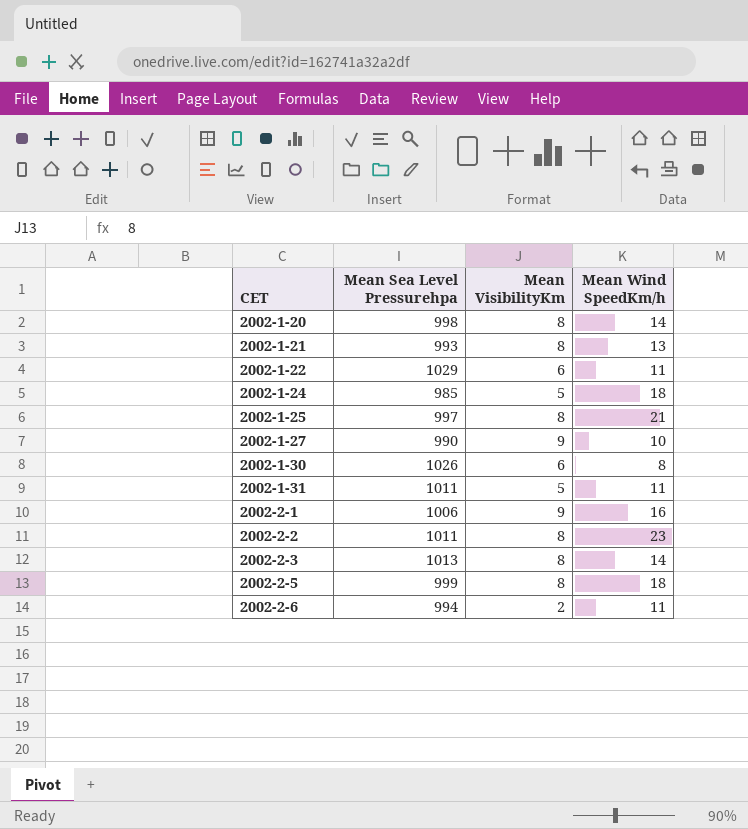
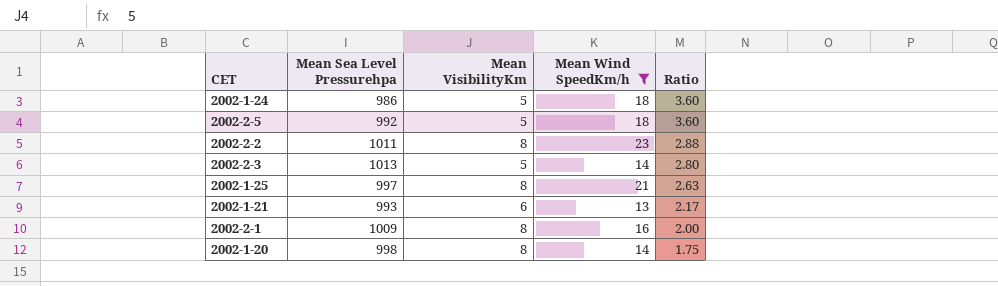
filter: none -> Mean Wind SpeedKm/h >= 13
row order: CET ascending -> Ratio descending
column Ratio | formula: none -> [Mean Wind SpeedKm/h] / [Mean VisibilityKm]
2002-1-24 | Mean Sea Level Pressurehpa: 985 -> 986
2002-2-5 | Mean Sea Level Pressurehpa: 999 -> 992
2002-2-5 | Mean VisibilityKm: 8 -> 5
2002-2-3 | Mean VisibilityKm: 8 -> 5
2002-1-21 | Mean VisibilityKm: 8 -> 6
2002-2-1 | Mean Sea Level Pressurehpa: 1006 -> 1009
2002-2-1 | Mean VisibilityKm: 9 -> 8

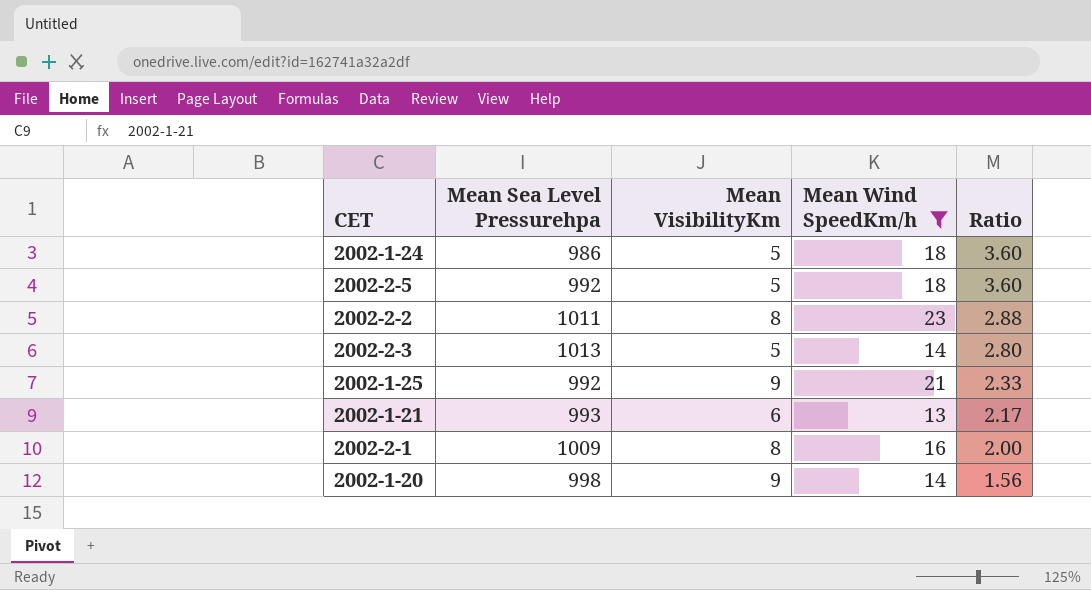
2002-1-25 | Mean Sea Level Pressurehpa: 997 -> 992
2002-1-25 | Mean VisibilityKm: 8 -> 9
2002-1-25 | Ratio: 2.63 -> 2.33
2002-1-20 | Mean VisibilityKm: 8 -> 9
2002-1-20 | Ratio: 1.75 -> 1.56

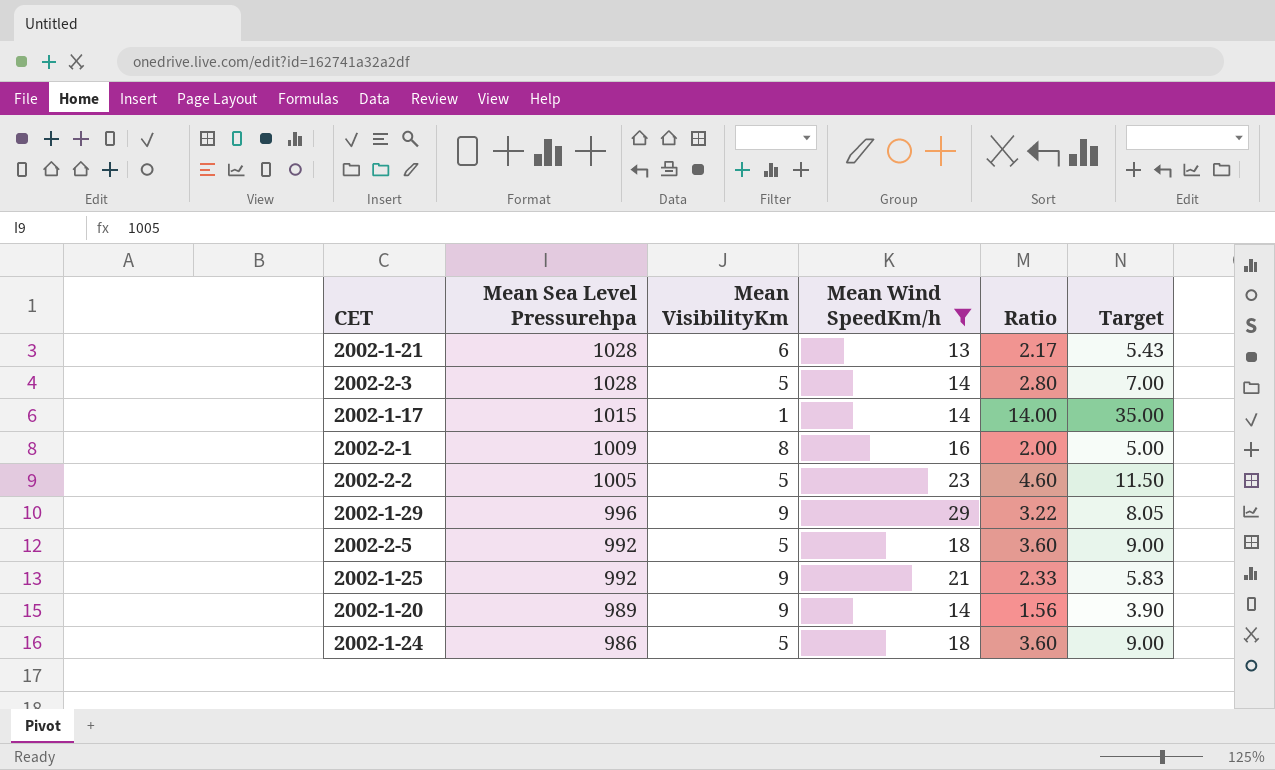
row order: Ratio descending -> Mean Sea Level Pressurehpa descending
column Target | formula: none -> [Ratio] * 2.5
2002-1-21 | Mean Sea Level Pressurehpa: 993 -> 1028
2002-2-3 | Mean Sea Level Pressurehpa: 1013 -> 1028
row 2002-1-17: none -> 1015 | 1 | 14 | 14.00 | 35.00
2002-2-2 | Mean Sea Level Pressurehpa: 1011 -> 1005
2002-2-2 | Mean VisibilityKm: 8 -> 5
2002-2-2 | Ratio: 2.88 -> 4.60
row 2002-1-29: none -> 996 | 9 | 29 | 3.22 | 8.05
2002-1-20 | Mean Sea Level Pressurehpa: 998 -> 989

